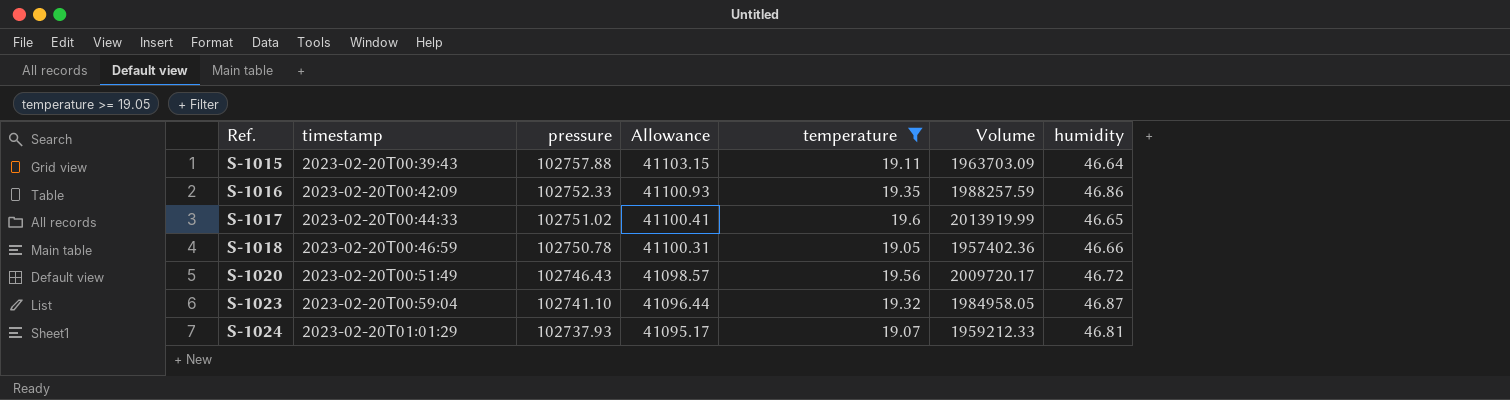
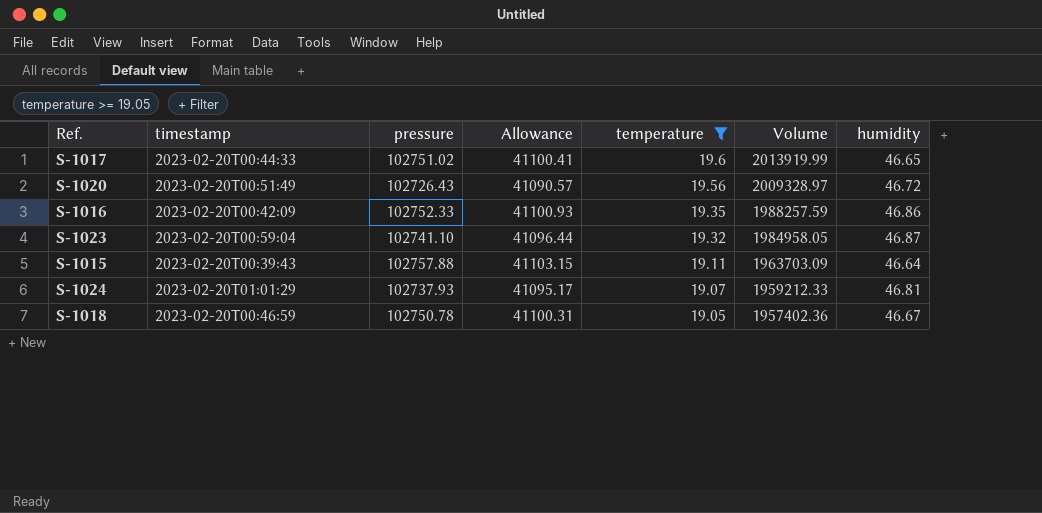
row order: Ref. ascending -> temperature descending
S-1020 | pressure: 102746.43 -> 102726.43
S-1020 | Allowance: 41098.57 -> 41090.57
S-1020 | Volume: 2009720.17 -> 2009328.97
S-1018 | humidity: 46.66 -> 46.67

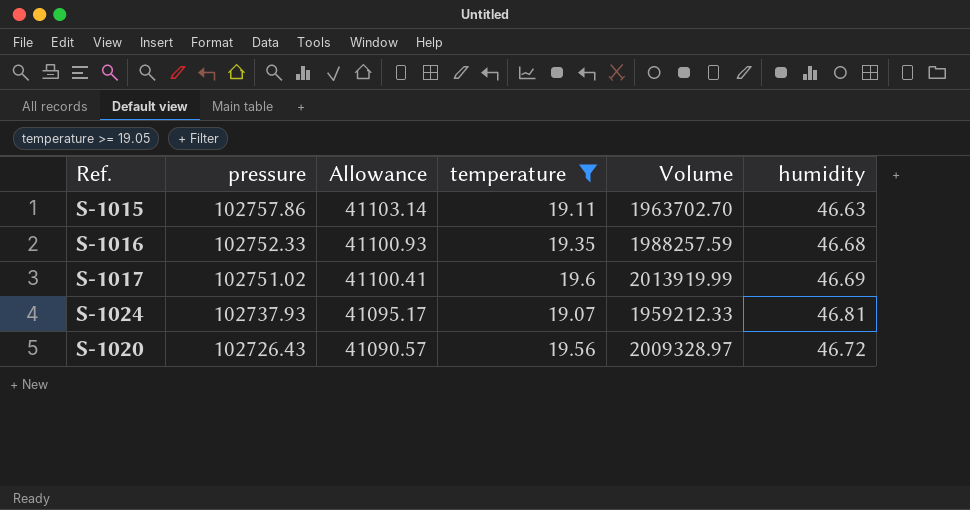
row order: temperature descending -> pressure descending
column timestamp | position: 2 -> none
row S-1023: 2023-02-20T00:59:04 | 102741.10 | 41096.44 | 19.32 | 1984958.05 | 46.87 -> none
row S-1018: 2023-02-20T00:46:59 | 102750.78 | 41100.31 | 19.05 | 1957402.36 | 46.67 -> none
S-1015 | pressure: 102757.88 -> 102757.86
S-1015 | Allowance: 41103.15 -> 41103.14
S-1015 | Volume: 1963703.09 -> 1963702.70
S-1015 | humidity: 46.64 -> 46.63
S-1016 | humidity: 46.86 -> 46.68
S-1017 | humidity: 46.65 -> 46.69

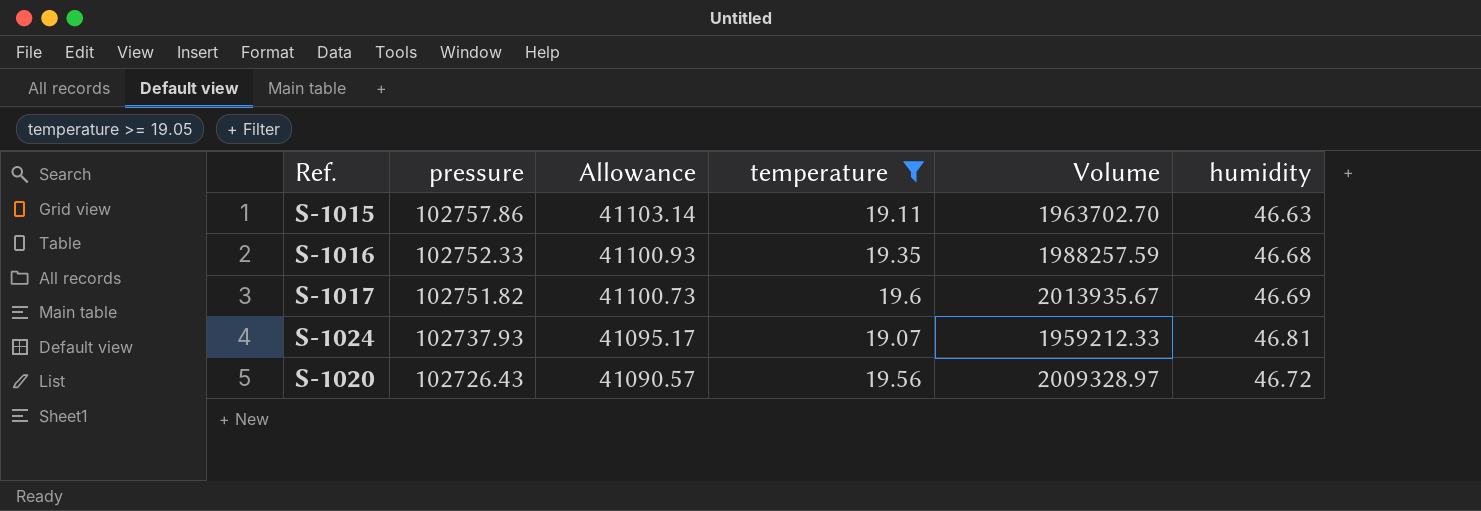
S-1017 | pressure: 102751.02 -> 102751.82
S-1017 | Allowance: 41100.41 -> 41100.73
S-1017 | Volume: 2013919.99 -> 2013935.67

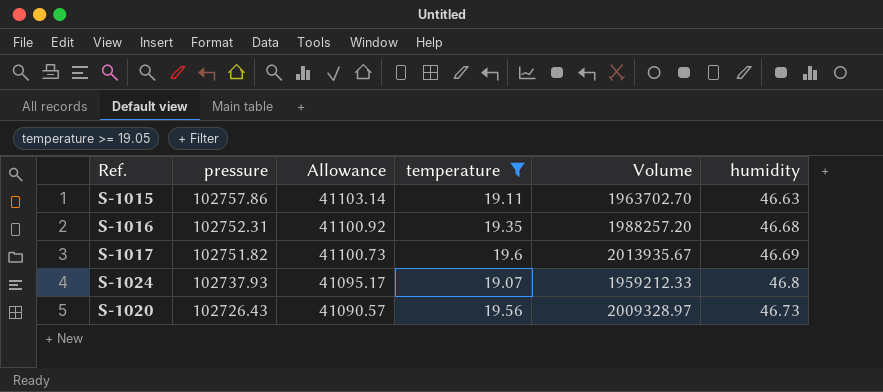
S-1016 | pressure: 102752.33 -> 102752.31
S-1016 | Allowance: 41100.93 -> 41100.92
S-1016 | Volume: 1988257.59 -> 1988257.20
S-1024 | humidity: 46.81 -> 46.8
S-1020 | humidity: 46.72 -> 46.73

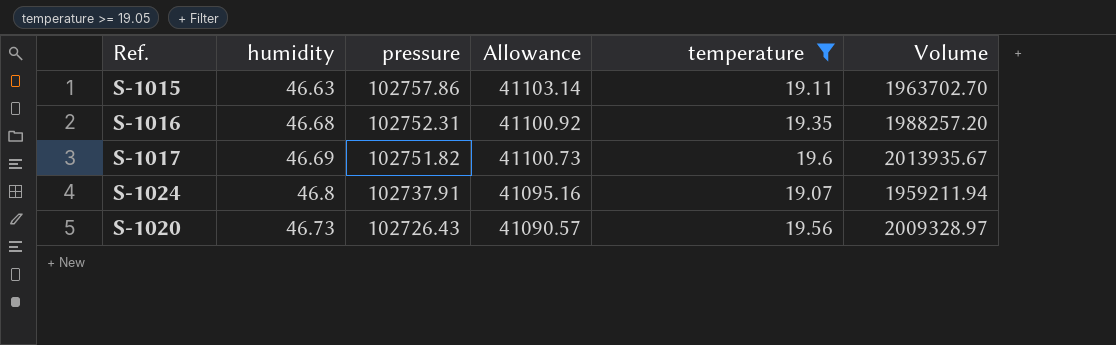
column humidity | position: 6 -> 2
S-1024 | pressure: 102737.93 -> 102737.91
S-1024 | Allowance: 41095.17 -> 41095.16
S-1024 | Volume: 1959212.33 -> 1959211.94

